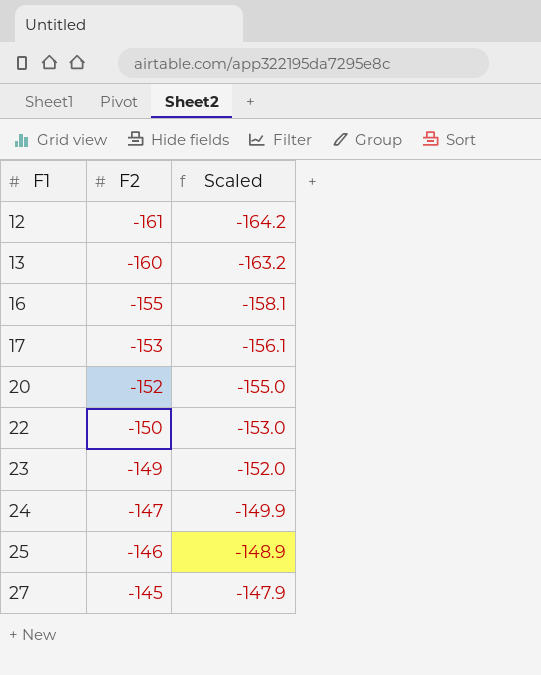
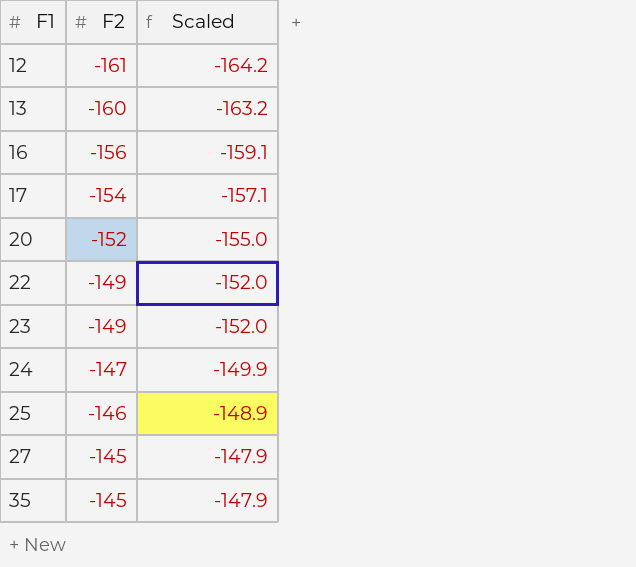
16 | F2: -155 -> -156
16 | Scaled: -158.1 -> -159.1
17 | F2: -153 -> -154
17 | Scaled: -156.1 -> -157.1
22 | F2: -150 -> -149
22 | Scaled: -153.0 -> -152.0
row 35: none -> -145 | -147.9

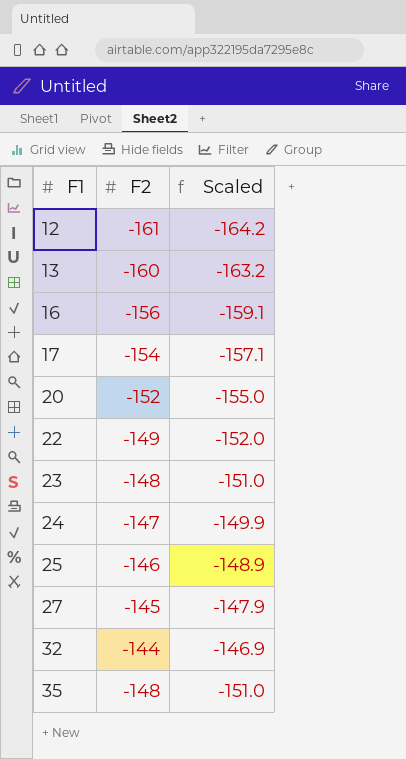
23 | F2: -149 -> -148
23 | Scaled: -152.0 -> -151.0
row 32: none -> -144 | -146.9
35 | F2: -145 -> -148
35 | Scaled: -147.9 -> -151.0

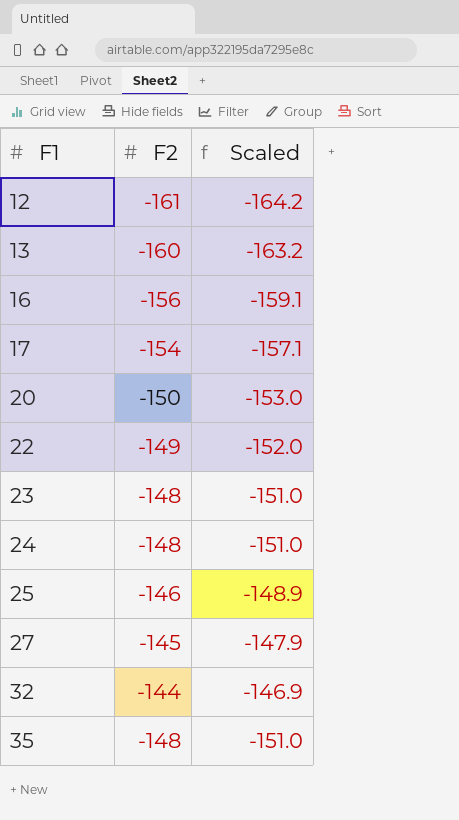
20 | F2: -152 -> -150
20 | Scaled: -155.0 -> -153.0
24 | F2: -147 -> -148
24 | Scaled: -149.9 -> -151.0

